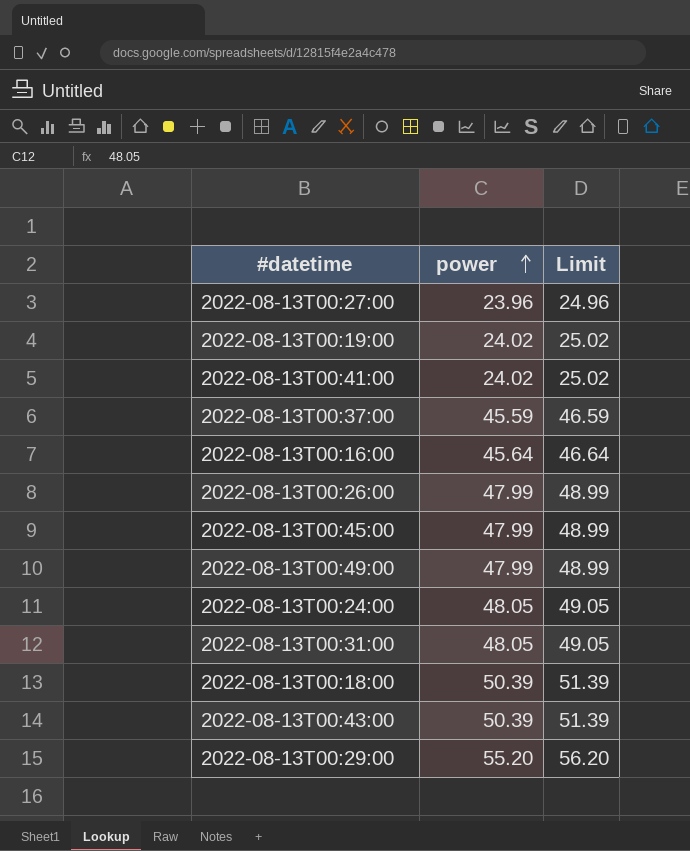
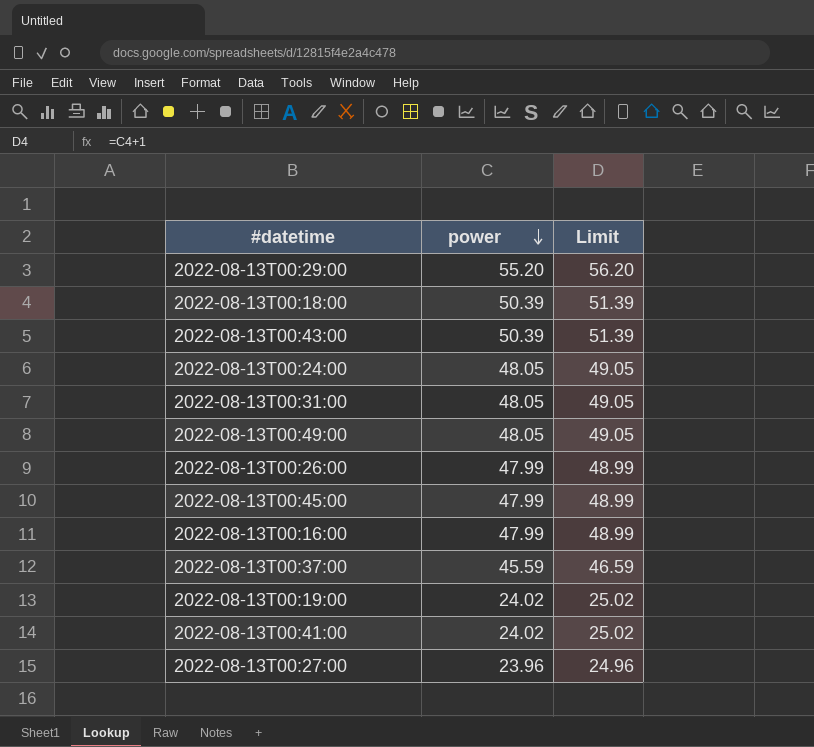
row order: power ascending -> power descending
2022-08-13T00:49:00 | power: 47.99 -> 48.05
2022-08-13T00:49:00 | Limit: 48.99 -> 49.05
2022-08-13T00:16:00 | power: 45.64 -> 47.99
2022-08-13T00:16:00 | Limit: 46.64 -> 48.99

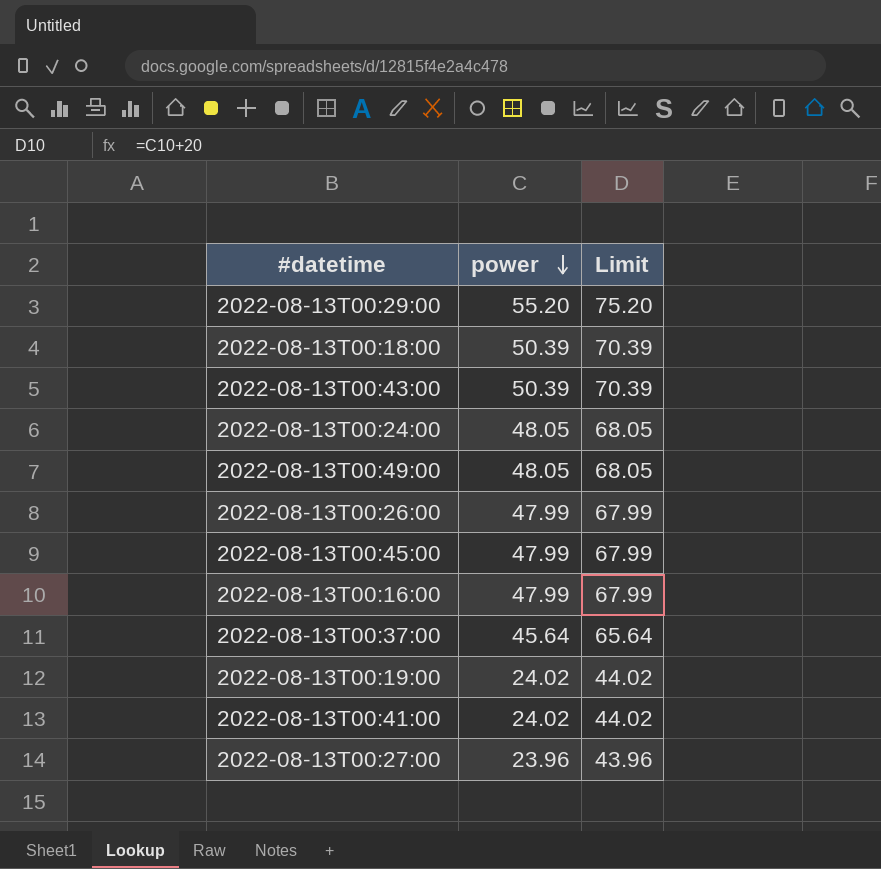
column Limit | formula: [power] + 1 -> [power] + 20
row 2022-08-13T00:31:00: 48.05 | 49.05 -> none
2022-08-13T00:37:00 | power: 45.59 -> 45.64

